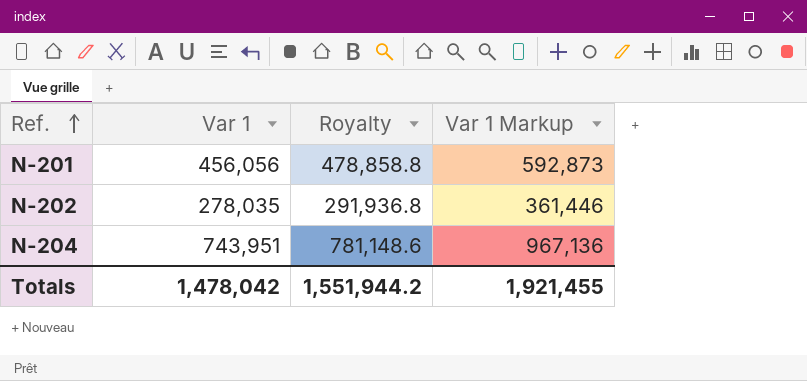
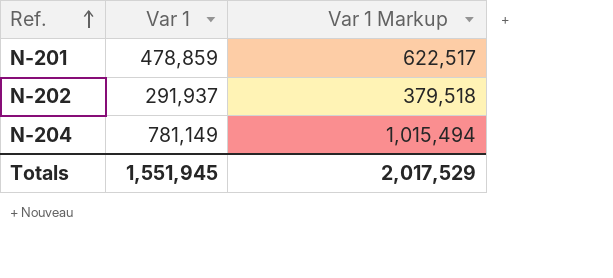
column Royalty | formula: [Var 1] * 1.05 -> none
N-201 | Var 1: 456,056 -> 478,859
N-201 | Var 1 Markup: 592,873 -> 622,517
N-202 | Var 1: 278,035 -> 291,937
N-202 | Var 1 Markup: 361,446 -> 379,518
N-204 | Var 1: 743,951 -> 781,149
N-204 | Var 1 Markup: 967,136 -> 1,015,494
Totals | Var 1: 1,478,042 -> 1,551,945
Totals | Var 1 Markup: 1,921,455 -> 2,017,529

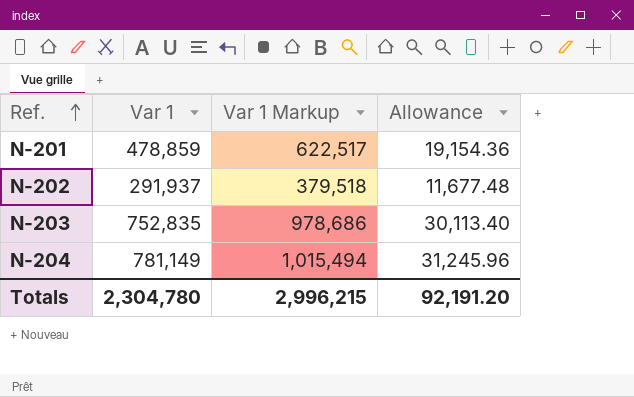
column Allowance | formula: none -> [Var 1] * 0.04
row N-203: none -> 752,835 | 978,686 | 30,113.40
Totals | Var 1: 1,551,945 -> 2,304,780
Totals | Var 1 Markup: 2,017,529 -> 2,996,215

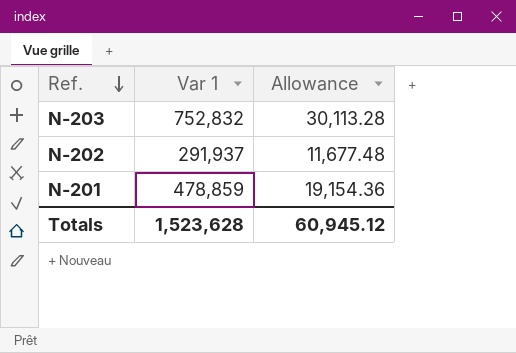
row order: Ref. ascending -> Ref. descending
column Var 1 Markup | formula: [Var 1] * 1.3 -> none
row N-204: 781,149 | 1,015,494 | 31,245.96 -> none
N-203 | Var 1: 752,835 -> 752,832
N-203 | Allowance: 30,113.40 -> 30,113.28
Totals | Var 1: 2,304,780 -> 1,523,628
Totals | Allowance: 92,191.20 -> 60,945.12

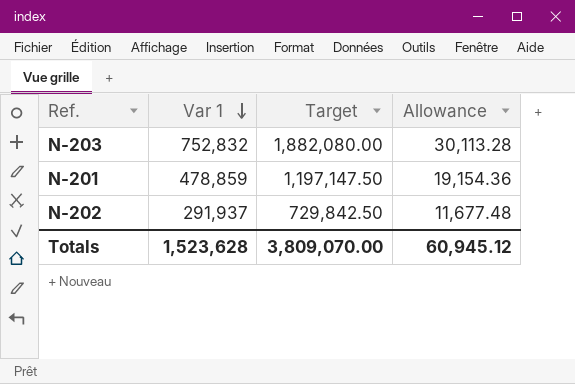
row order: Ref. descending -> Var 1 descending
column Target | formula: none -> [Var 1] * 2.5

